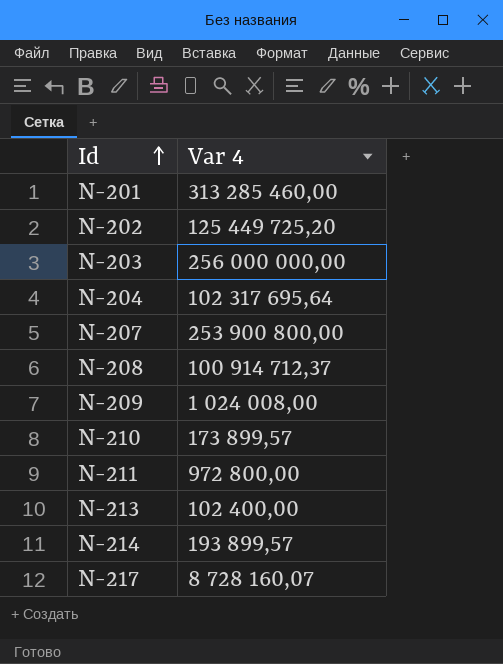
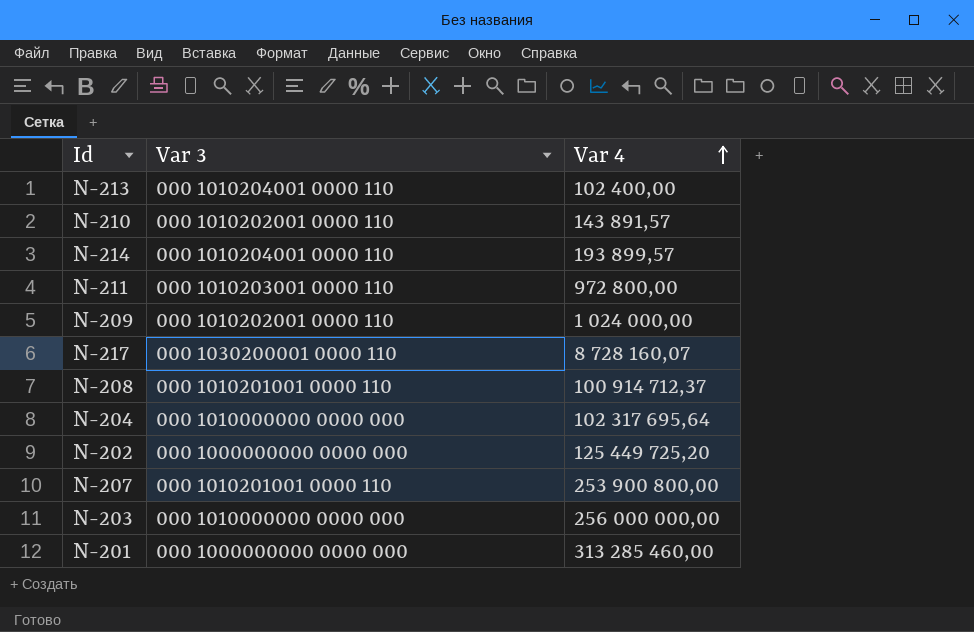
row order: Id ascending -> Var 4 ascending
column Var 3 | position: none -> 2
N-210 | Var 4: 173 899,57 -> 143 891,57
N-209 | Var 4: 1 024 008,00 -> 1 024 000,00

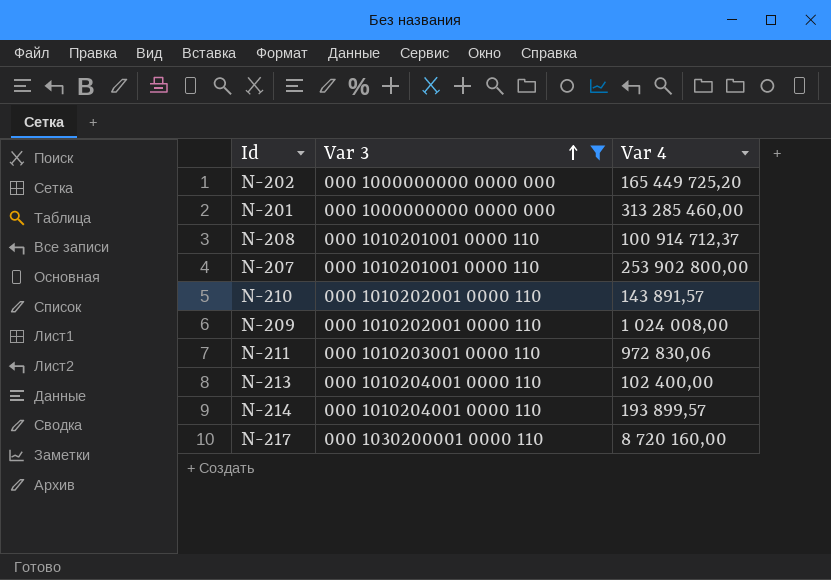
filter: none -> Var 3 != 000 1010000000 0000 000
row order: Var 4 ascending -> Var 3 ascending
N-202 | Var 4: 125 449 725,20 -> 165 449 725,20
N-207 | Var 4: 253 900 800,00 -> 253 902 800,00
N-209 | Var 4: 1 024 000,00 -> 1 024 008,00
N-211 | Var 4: 972 800,00 -> 972 830,06
N-217 | Var 4: 8 728 160,07 -> 8 720 160,00

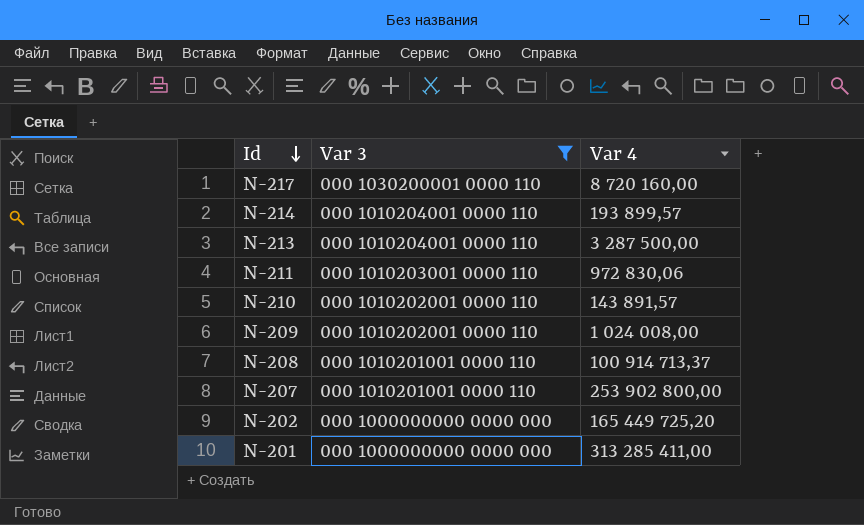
row order: Var 3 ascending -> Id descending
N-213 | Var 4: 102 400,00 -> 3 287 500,00
N-208 | Var 4: 100 914 712,37 -> 100 914 713,37
N-201 | Var 4: 313 285 460,00 -> 313 285 411,00

